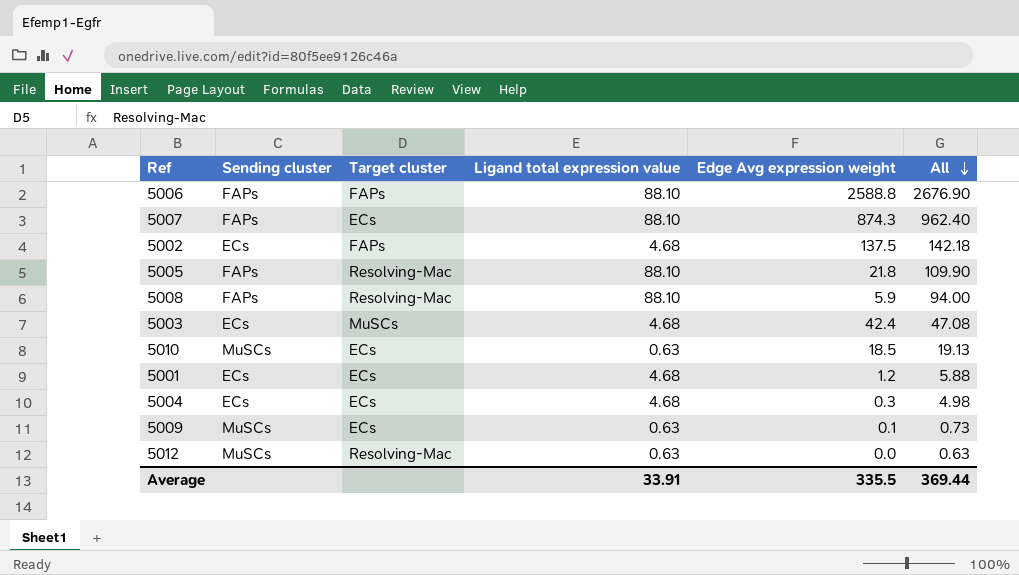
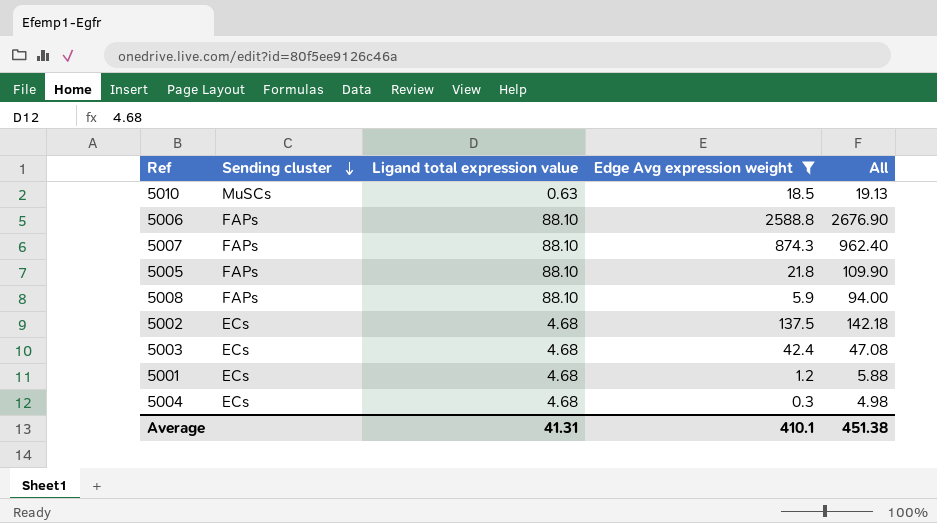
filter: none -> Edge Avg expression weight >= 0.3
row order: All descending -> Sending cluster descending
column Target cluster | position: 3 -> none
Average | Ligand total expression value: 33.91 -> 41.31
Average | Edge Avg expression weight: 335.5 -> 410.1
Average | All: 369.44 -> 451.38

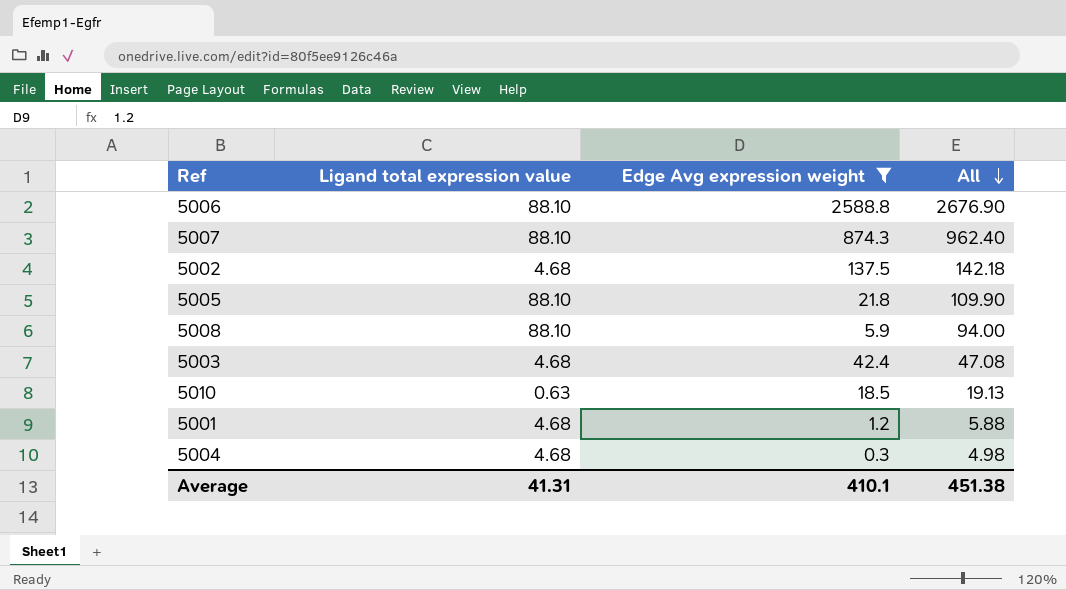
row order: Sending cluster descending -> All descending
column Sending cluster | position: 2 -> none

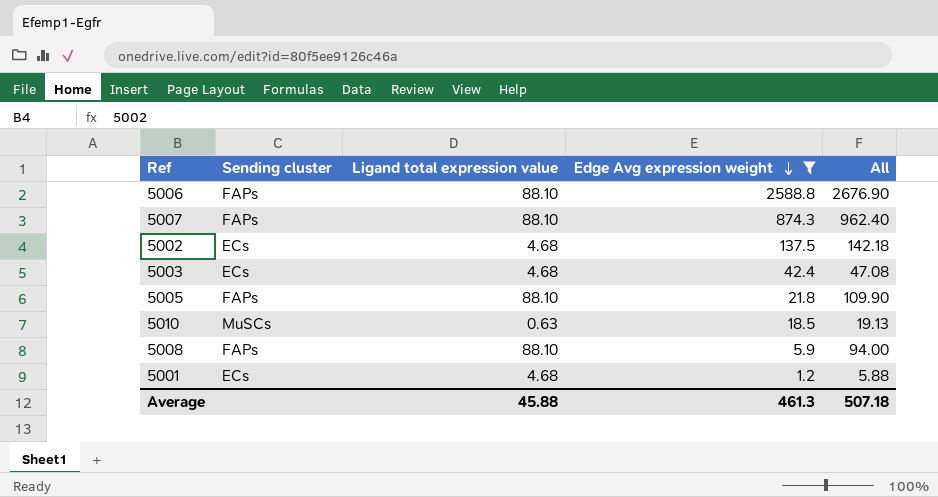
row order: All descending -> Edge Avg expression weight descending
column Sending cluster | position: none -> 2
row 5004: 4.68 | 0.3 | 4.98 -> none
Average | Ligand total expression value: 41.31 -> 45.88
Average | Edge Avg expression weight: 410.1 -> 461.3
Average | All: 451.38 -> 507.18

